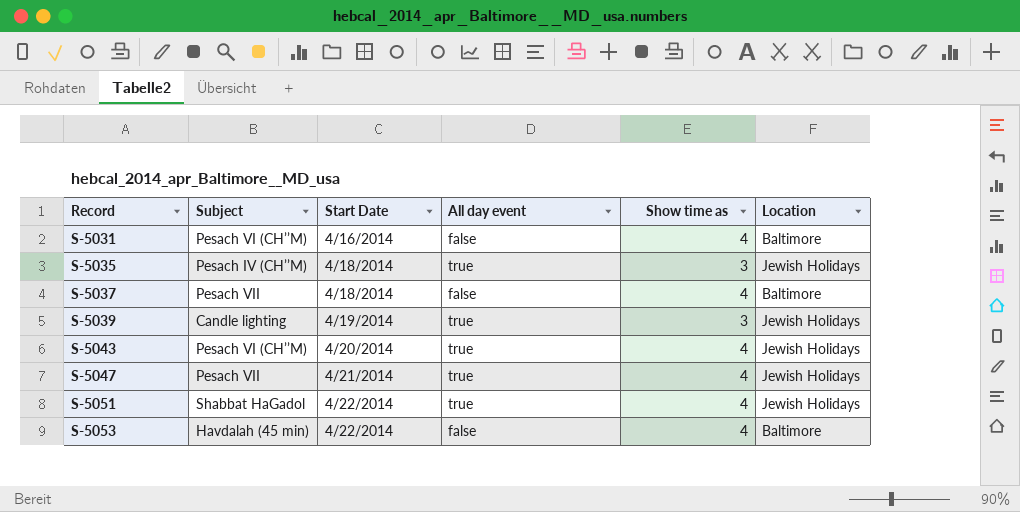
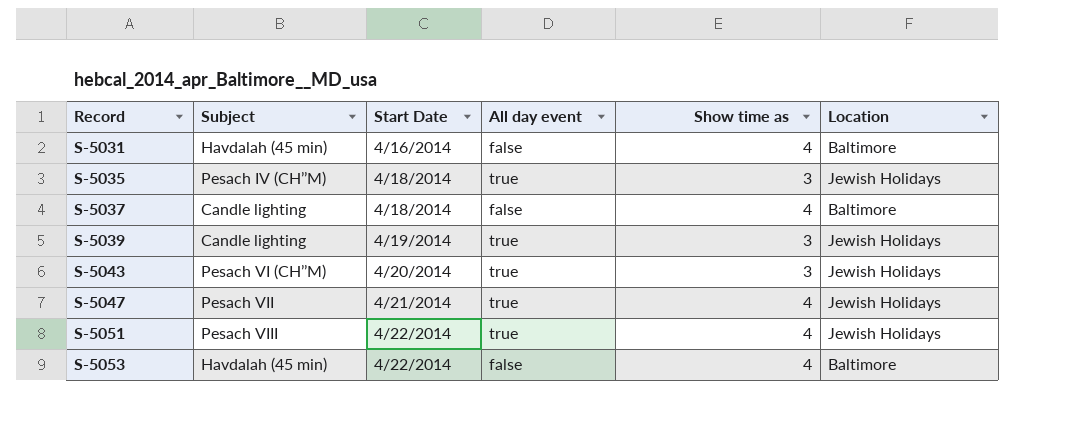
S-5031 | Subject: Pesach VI (CH’’M) -> Havdalah (45 min)
S-5037 | Subject: Pesach VII -> Candle lighting
S-5043 | Show time as: 4 -> 3
S-5051 | Subject: Shabbat HaGadol -> Pesach VIII

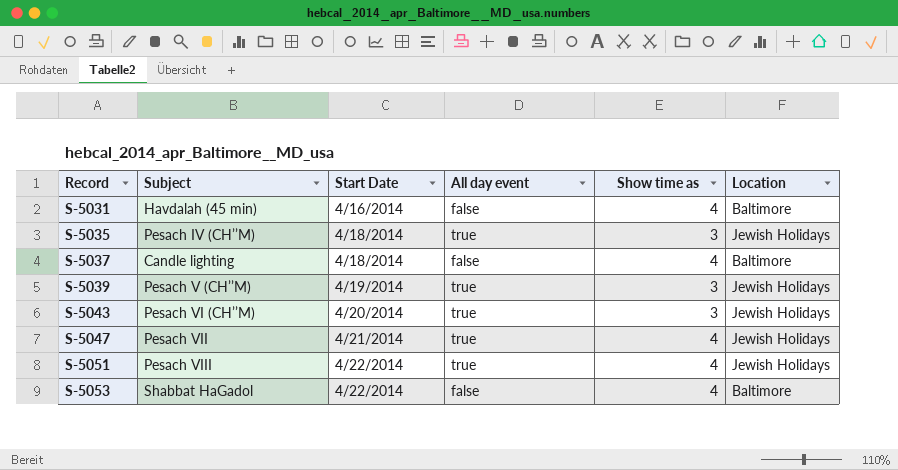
S-5039 | Subject: Candle lighting -> Pesach V (CH’’M)
S-5053 | Subject: Havdalah (45 min) -> Shabbat HaGadol

